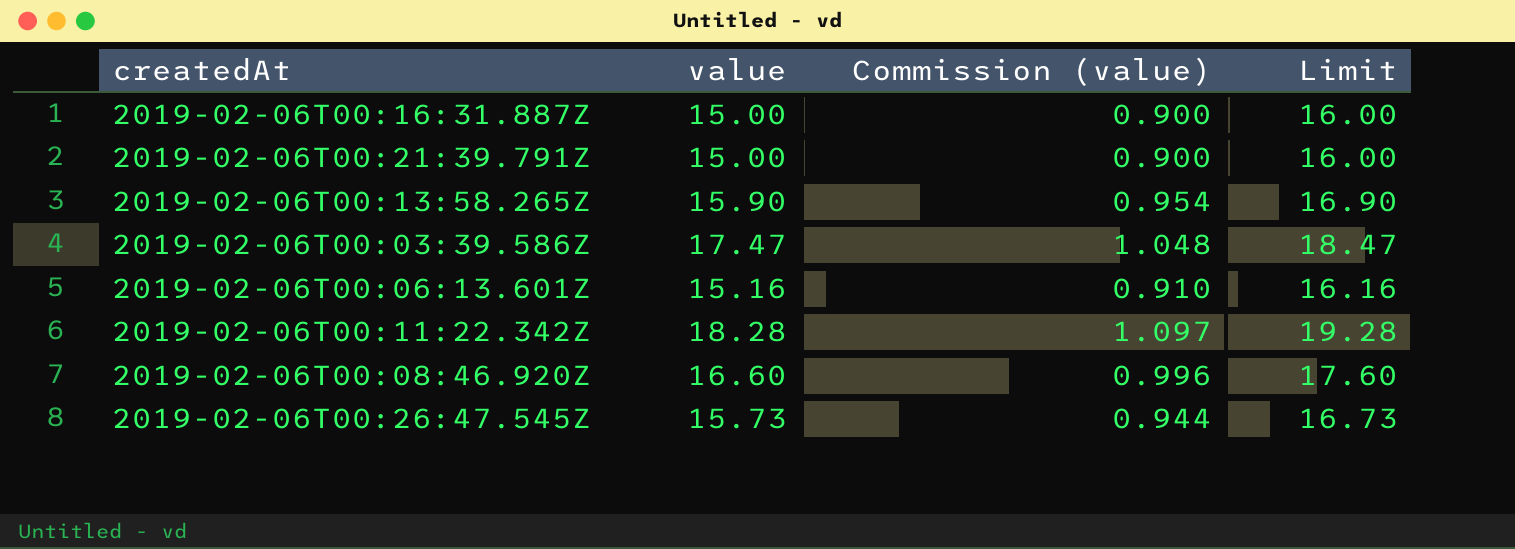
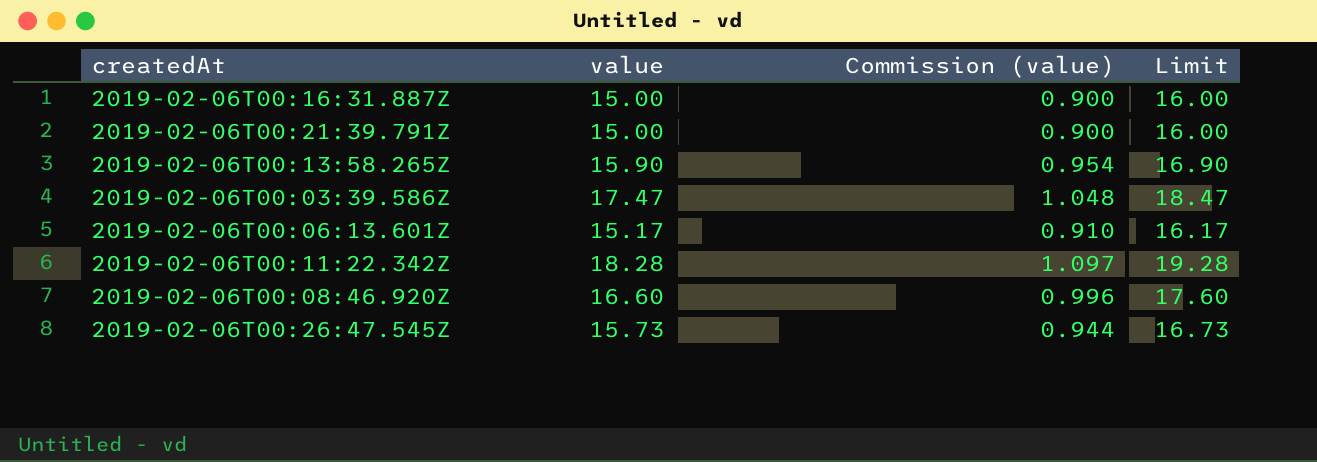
2019-02-06T00:06:13.601Z | value: 15.16 -> 15.17
2019-02-06T00:06:13.601Z | Limit: 16.16 -> 16.17

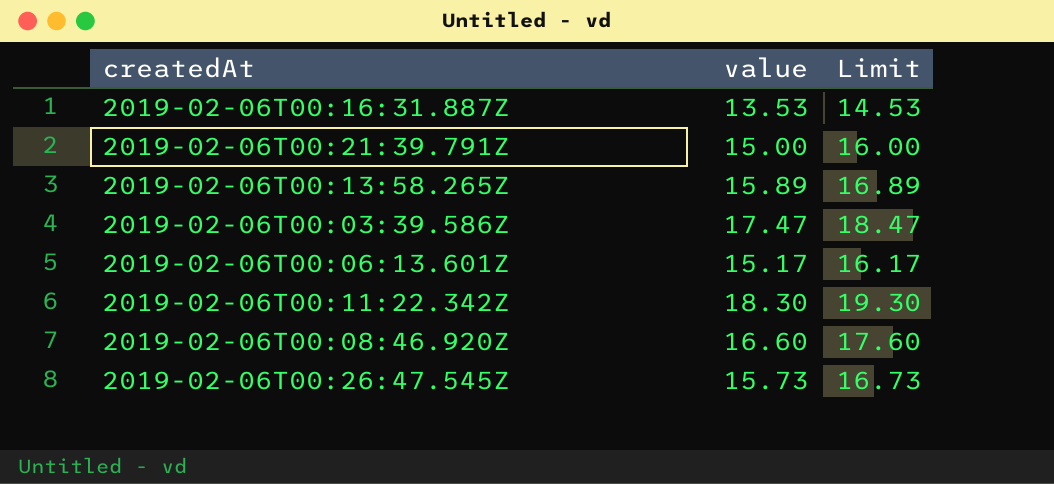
column Commission (value) | formula: [value] * 0.06 -> none
2019-02-06T00:16:31.887Z | value: 15.00 -> 13.53
2019-02-06T00:16:31.887Z | Limit: 16.00 -> 14.53
2019-02-06T00:13:58.265Z | value: 15.90 -> 15.89
2019-02-06T00:13:58.265Z | Limit: 16.90 -> 16.89
2019-02-06T00:11:22.342Z | value: 18.28 -> 18.30
2019-02-06T00:11:22.342Z | Limit: 19.28 -> 19.30

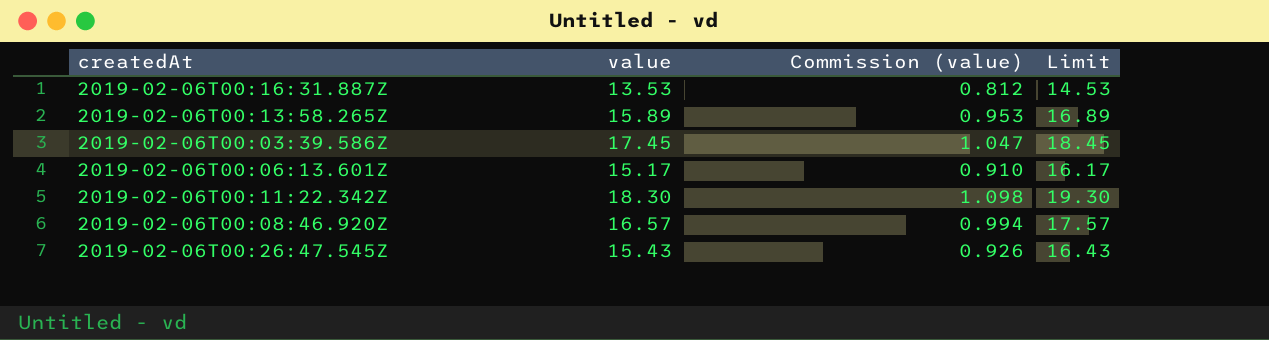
column Commission (value) | formula: none -> [value] * 0.06
row 2019-02-06T00:21:39.791Z: 15.00 | 16.00 -> none
2019-02-06T00:03:39.586Z | value: 17.47 -> 17.45
2019-02-06T00:03:39.586Z | Limit: 18.47 -> 18.45
2019-02-06T00:08:46.920Z | value: 16.60 -> 16.57
2019-02-06T00:08:46.920Z | Limit: 17.60 -> 17.57
2019-02-06T00:26:47.545Z | value: 15.73 -> 15.43
2019-02-06T00:26:47.545Z | Limit: 16.73 -> 16.43

